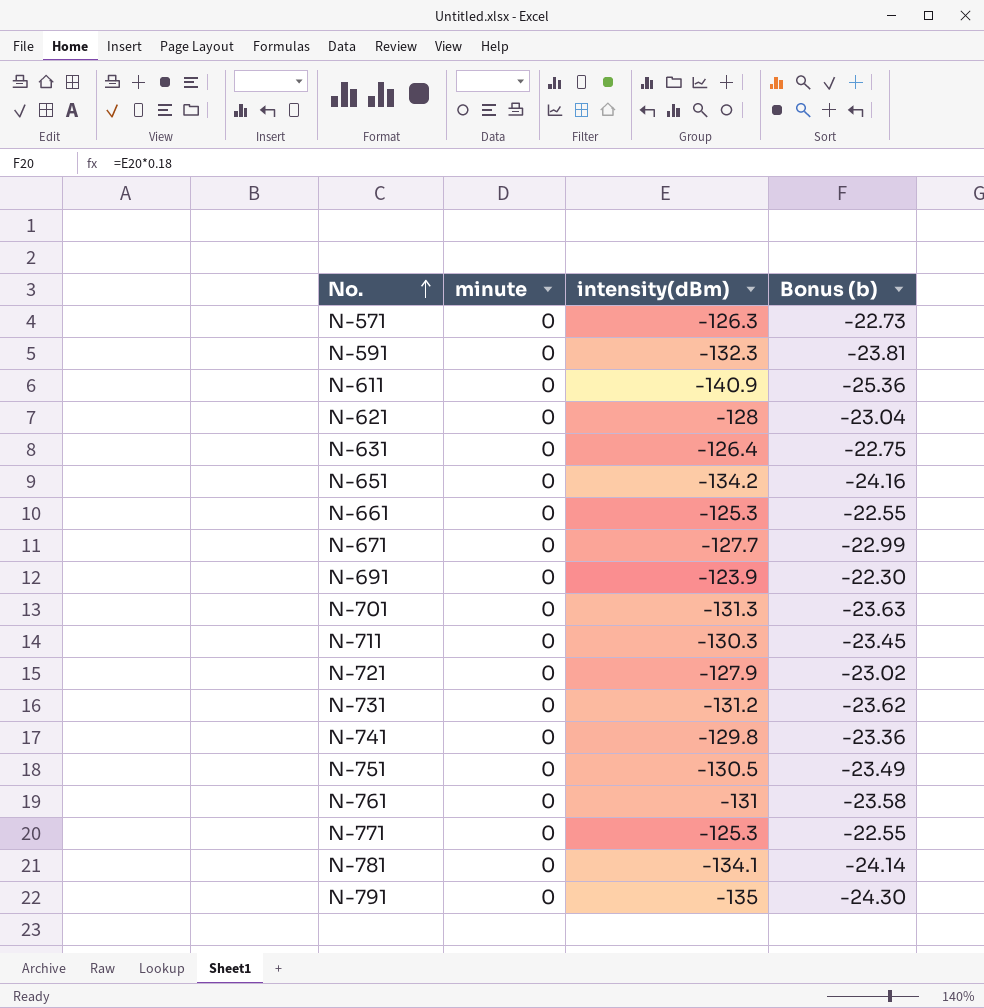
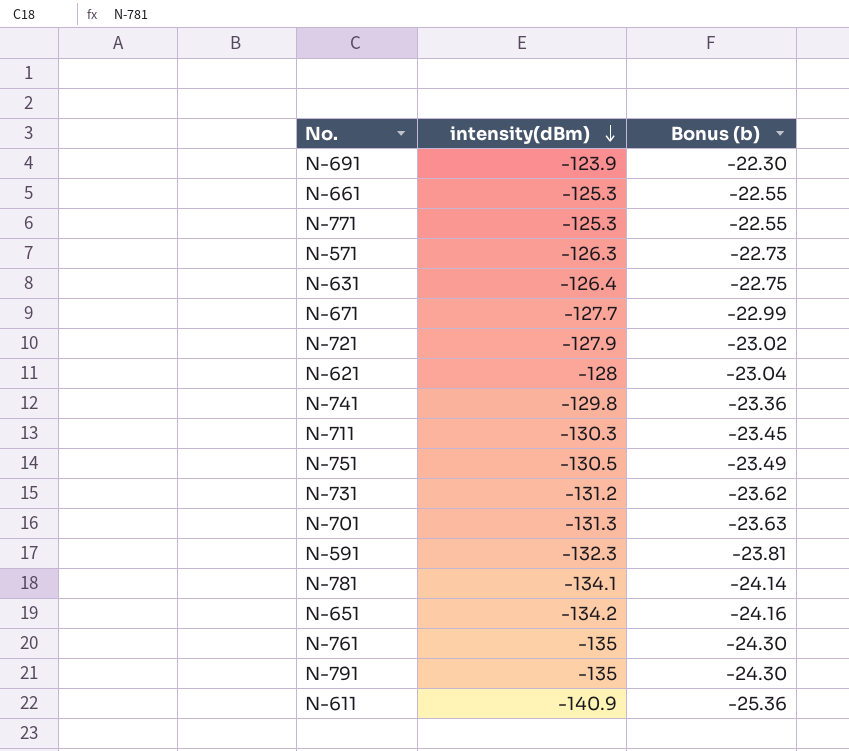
row order: No. ascending -> intensity(dBm) descending
column minute | position: 2 -> none
N-761 | intensity(dBm): -131 -> -135
N-761 | Bonus (b): -23.58 -> -24.30

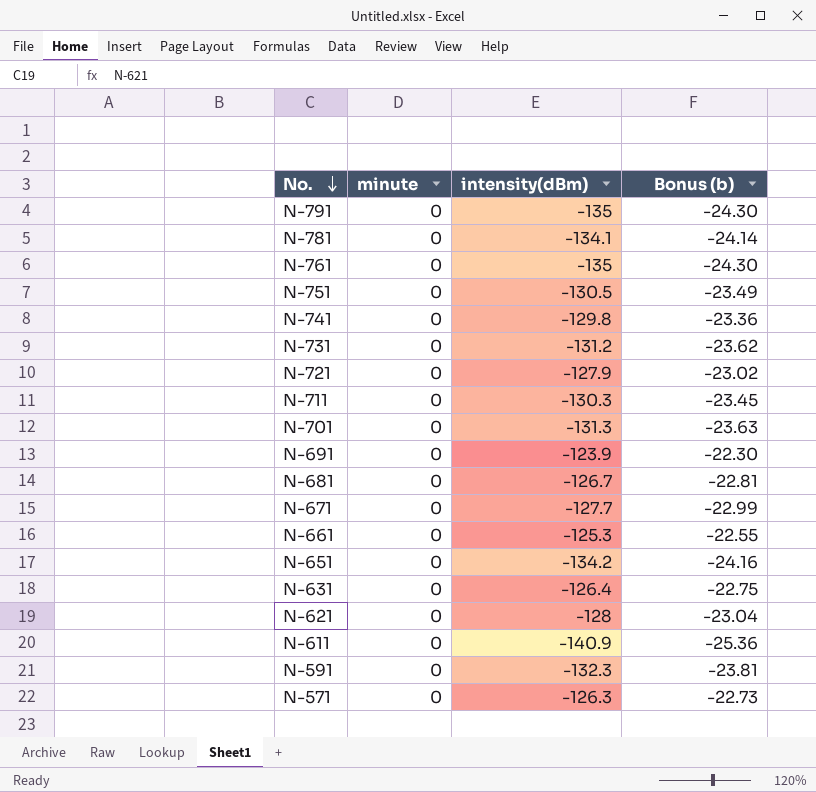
row order: intensity(dBm) descending -> No. descending
column minute | position: none -> 2
row N-771: -125.3 | -22.55 -> none
row N-681: none -> 0 | -126.7 | -22.81

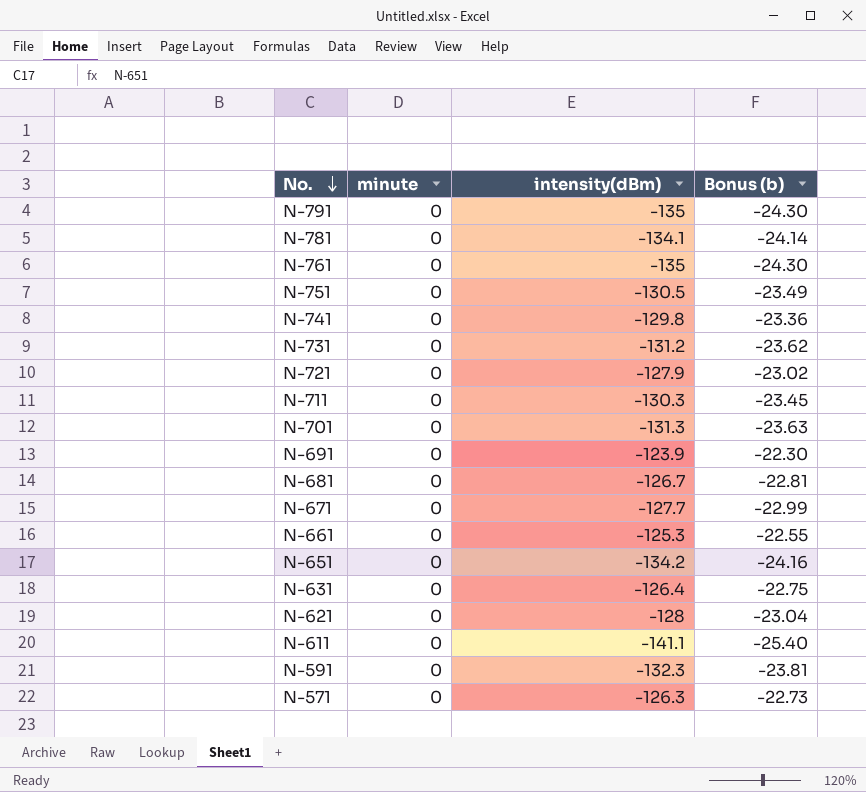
N-611 | intensity(dBm): -140.9 -> -141.1
N-611 | Bonus (b): -25.36 -> -25.40

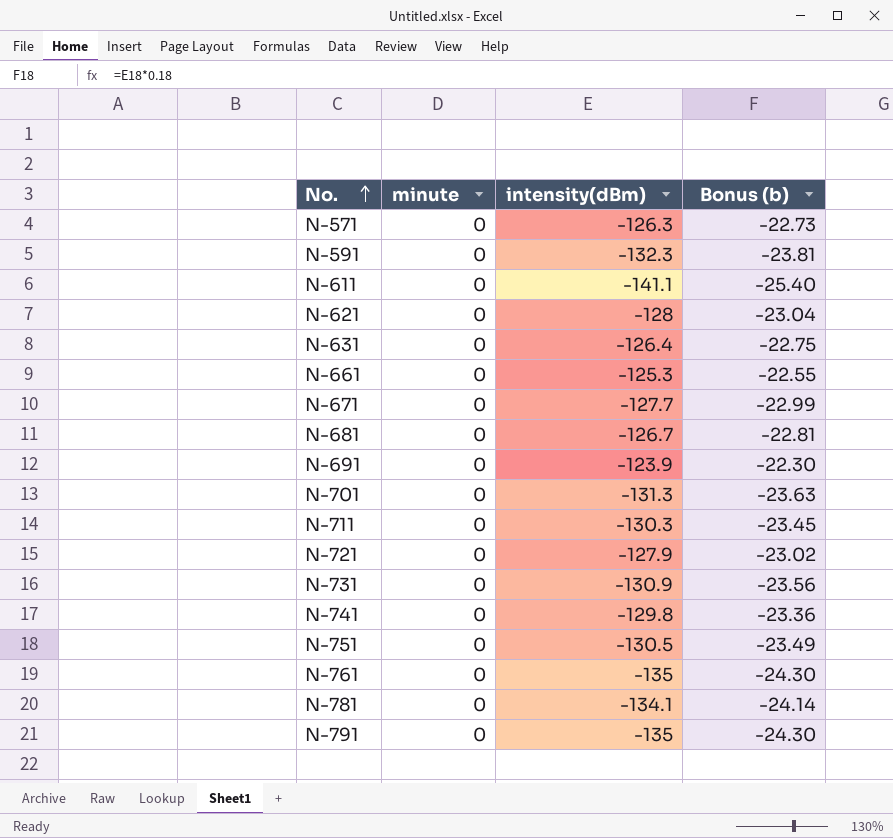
row order: No. descending -> No. ascending
row N-651: 0 | -134.2 | -24.16 -> none
N-731 | intensity(dBm): -131.2 -> -130.9
N-731 | Bonus (b): -23.62 -> -23.56

